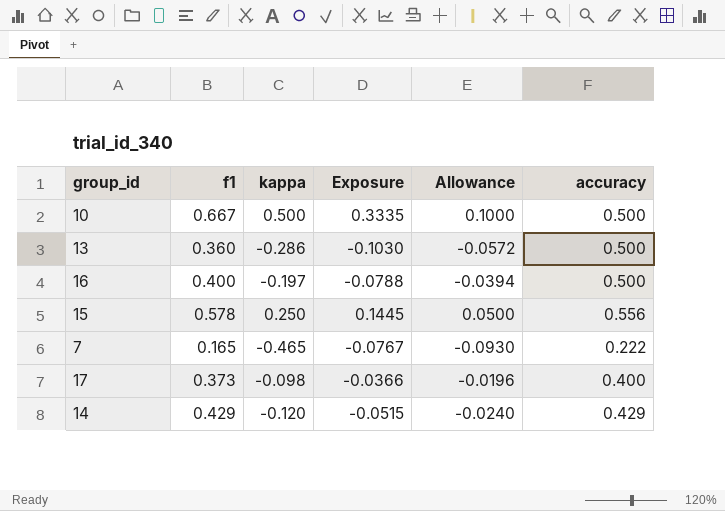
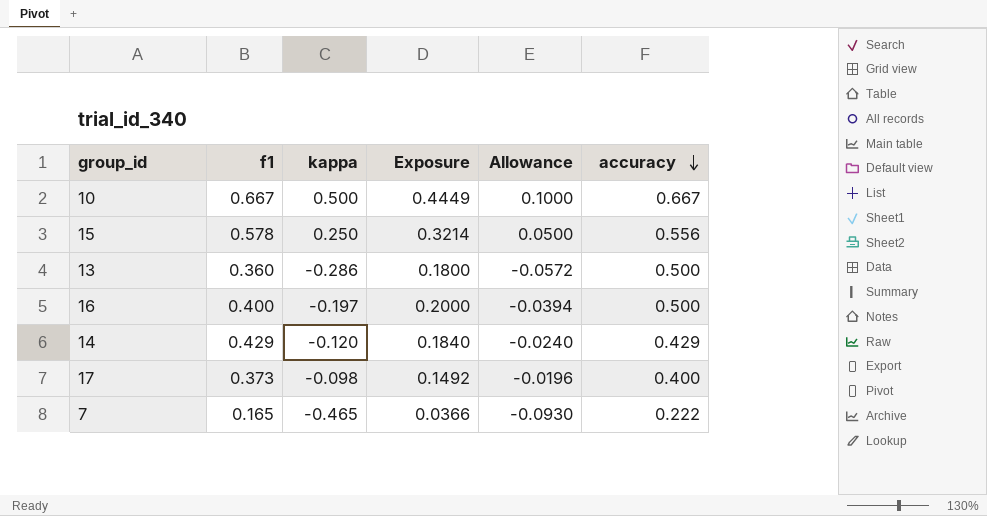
row order: none -> accuracy descending
column Exposure | formula: [f1] * [kappa] -> [f1] * [accuracy]
10 | accuracy: 0.500 -> 0.667

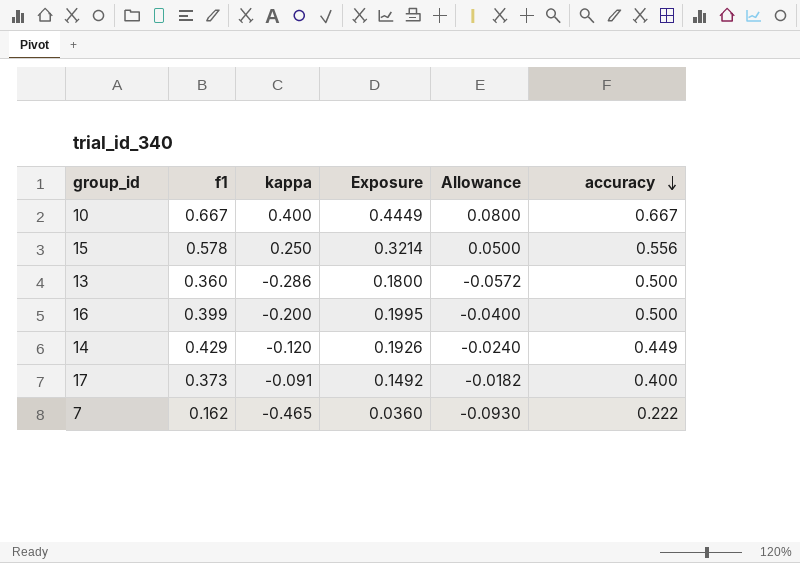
10 | kappa: 0.500 -> 0.400
10 | Allowance: 0.1000 -> 0.0800
16 | f1: 0.400 -> 0.399
16 | kappa: -0.197 -> -0.200
16 | Exposure: 0.2000 -> 0.1995
16 | Allowance: -0.0394 -> -0.0400
14 | Exposure: 0.1840 -> 0.1926
14 | accuracy: 0.429 -> 0.449
17 | kappa: -0.098 -> -0.091
17 | Allowance: -0.0196 -> -0.0182
7 | f1: 0.165 -> 0.162
7 | Exposure: 0.0366 -> 0.0360

